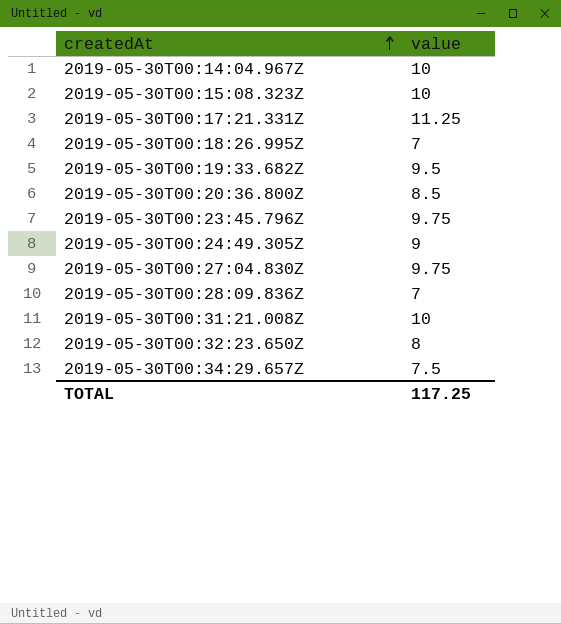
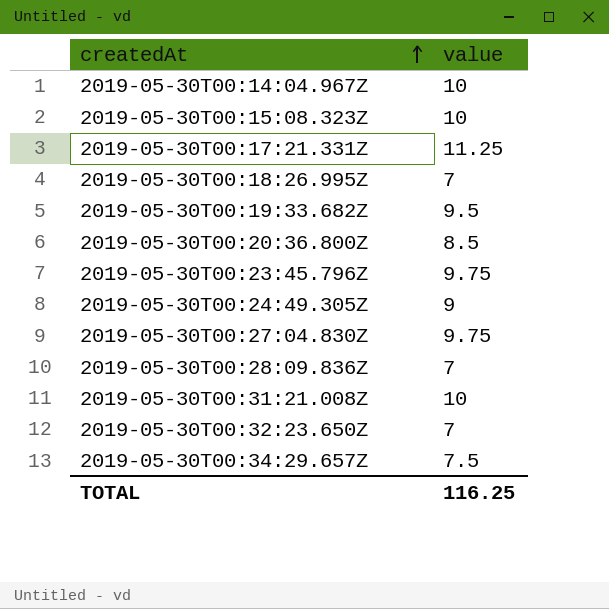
2019-05-30T00:32:23.650Z | value: 8 -> 7
TOTAL | value: 117.25 -> 116.25

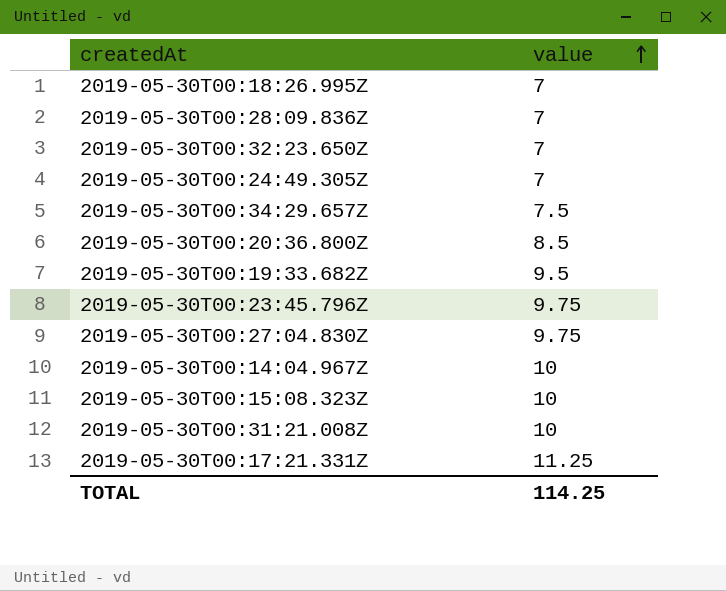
row order: createdAt ascending -> value ascending
2019-05-30T00:24:49.305Z | value: 9 -> 7
TOTAL | value: 116.25 -> 114.25

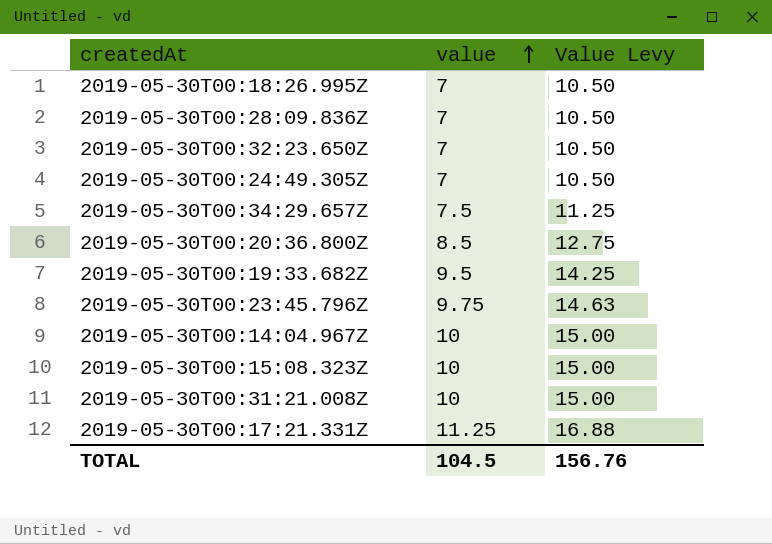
column Value Levy | formula: none -> [value] * 1.5
row 2019-05-30T00:27:04.830Z: 9.75 -> none
TOTAL | value: 114.25 -> 104.5

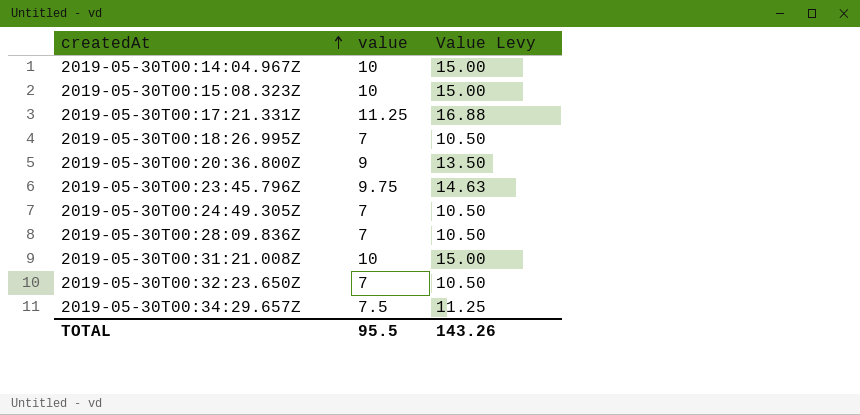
row order: value ascending -> createdAt ascending
row 2019-05-30T00:19:33.682Z: 9.5 | 14.25 -> none
2019-05-30T00:20:36.800Z | value: 8.5 -> 9
2019-05-30T00:20:36.800Z | Value Levy: 12.75 -> 13.50
TOTAL | value: 104.5 -> 95.5
TOTAL | Value Levy: 156.76 -> 143.26

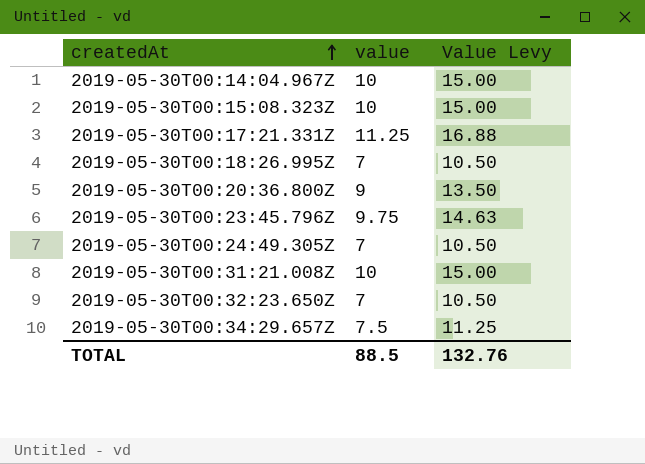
row 2019-05-30T00:28:09.836Z: 7 | 10.50 -> none
TOTAL | value: 95.5 -> 88.5
TOTAL | Value Levy: 143.26 -> 132.76

